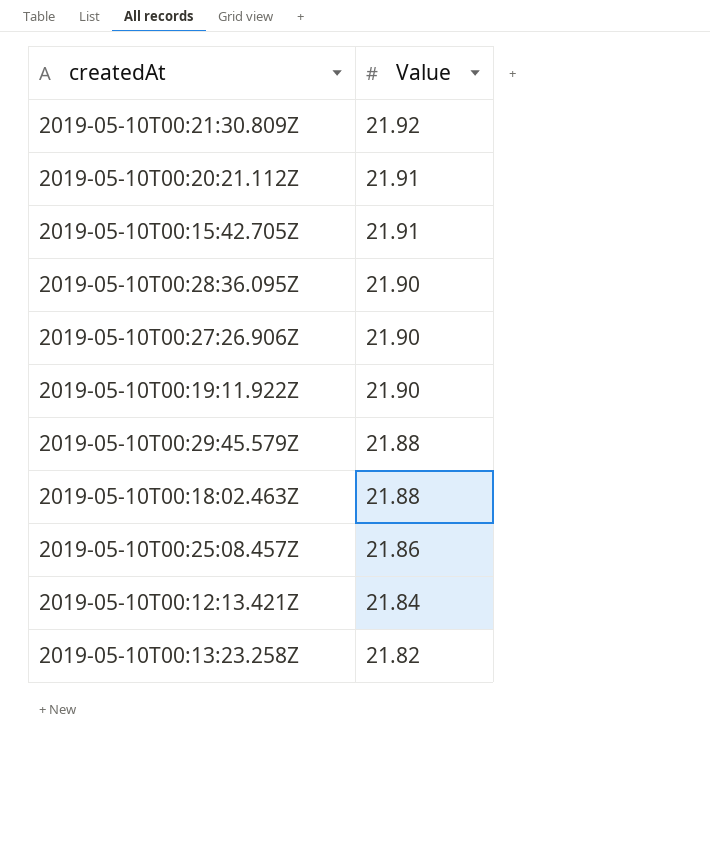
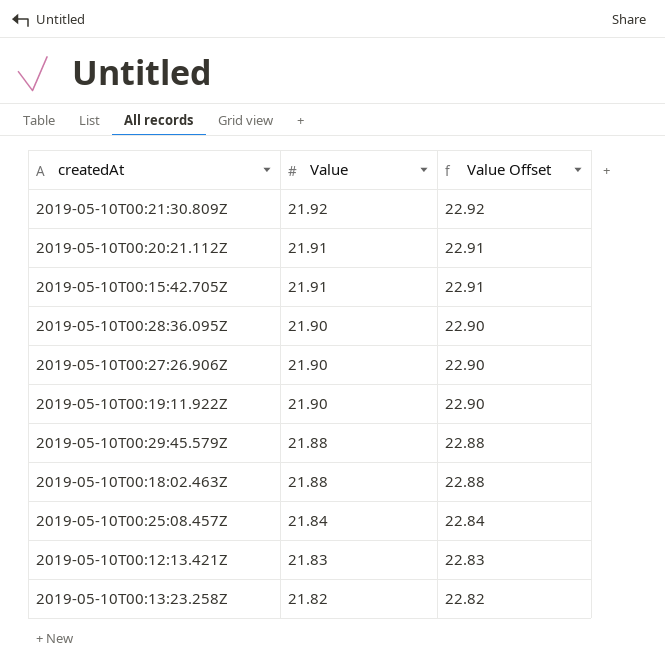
column Value Offset | formula: none -> [Value] + 1
2019-05-10T00:25:08.457Z | Value: 21.86 -> 21.84
2019-05-10T00:12:13.421Z | Value: 21.84 -> 21.83

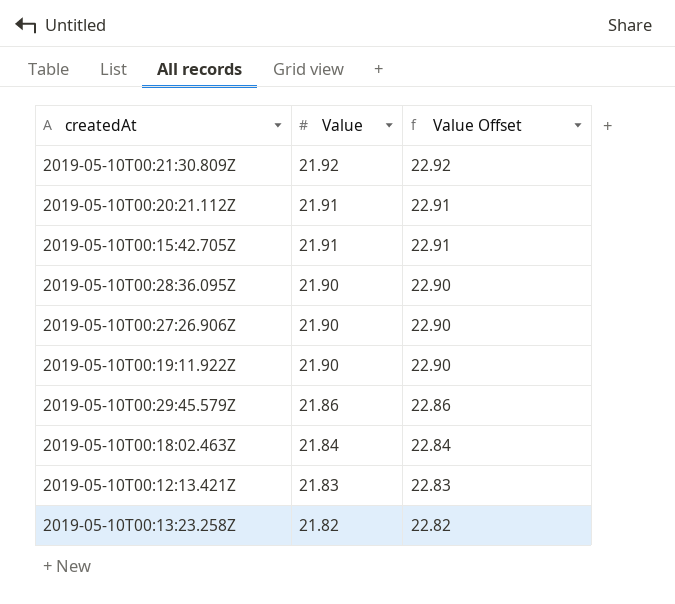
row 2019-05-10T00:25:08.457Z: 21.84 | 22.84 -> none
2019-05-10T00:29:45.579Z | Value: 21.88 -> 21.86
2019-05-10T00:29:45.579Z | Value Offset: 22.88 -> 22.86
2019-05-10T00:18:02.463Z | Value: 21.88 -> 21.84
2019-05-10T00:18:02.463Z | Value Offset: 22.88 -> 22.84

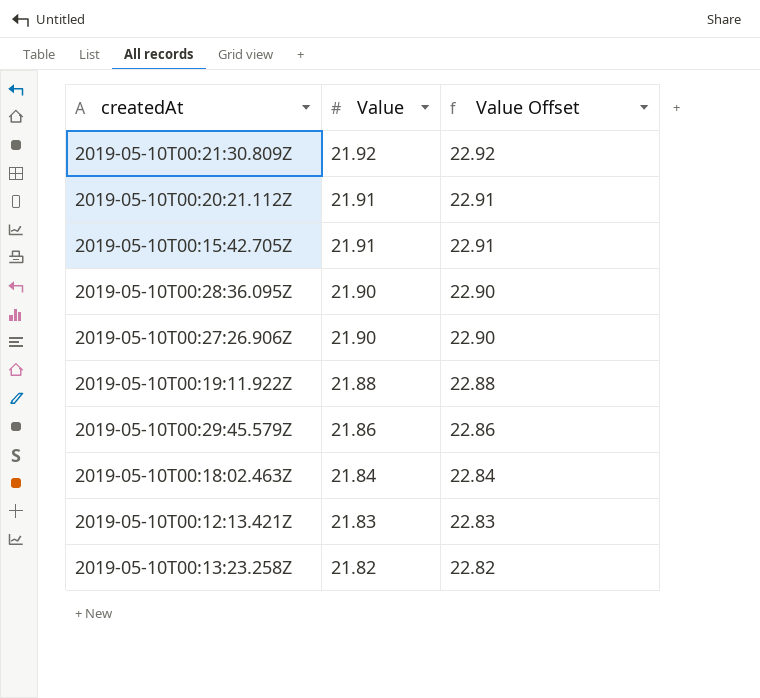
2019-05-10T00:19:11.922Z | Value: 21.90 -> 21.88
2019-05-10T00:19:11.922Z | Value Offset: 22.90 -> 22.88

